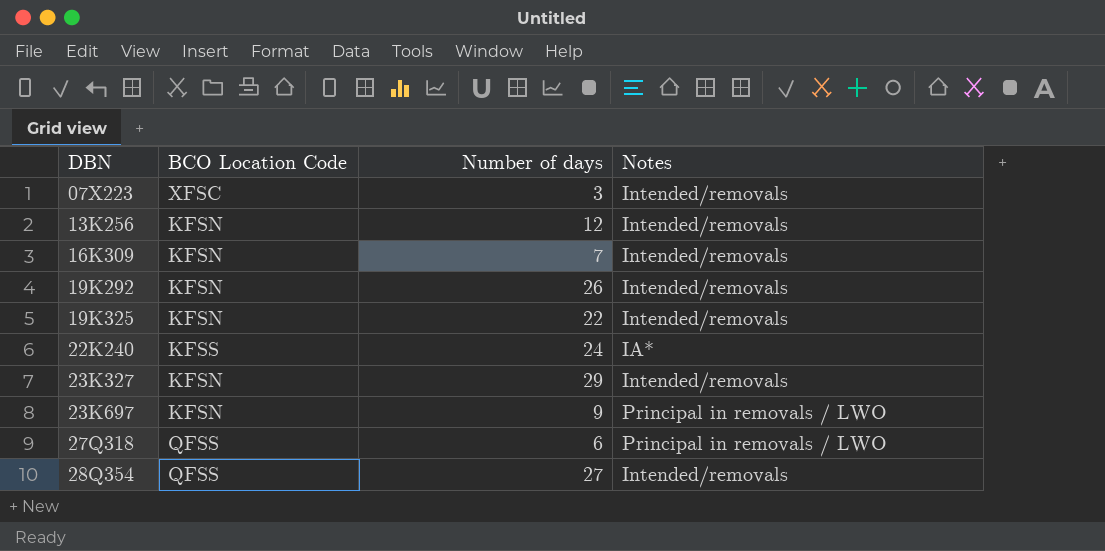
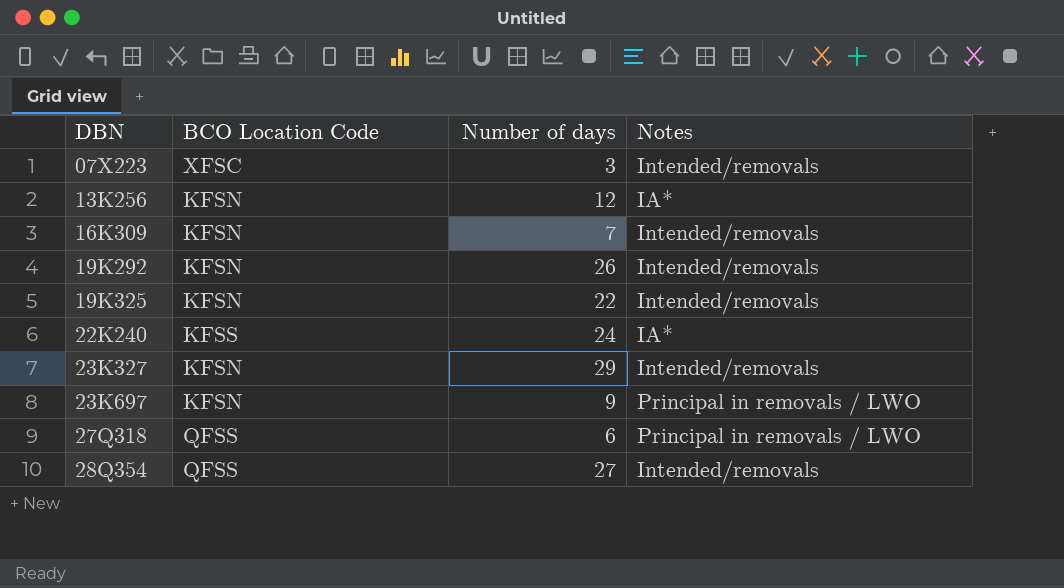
13K256 | Notes: Intended/removals -> IA*

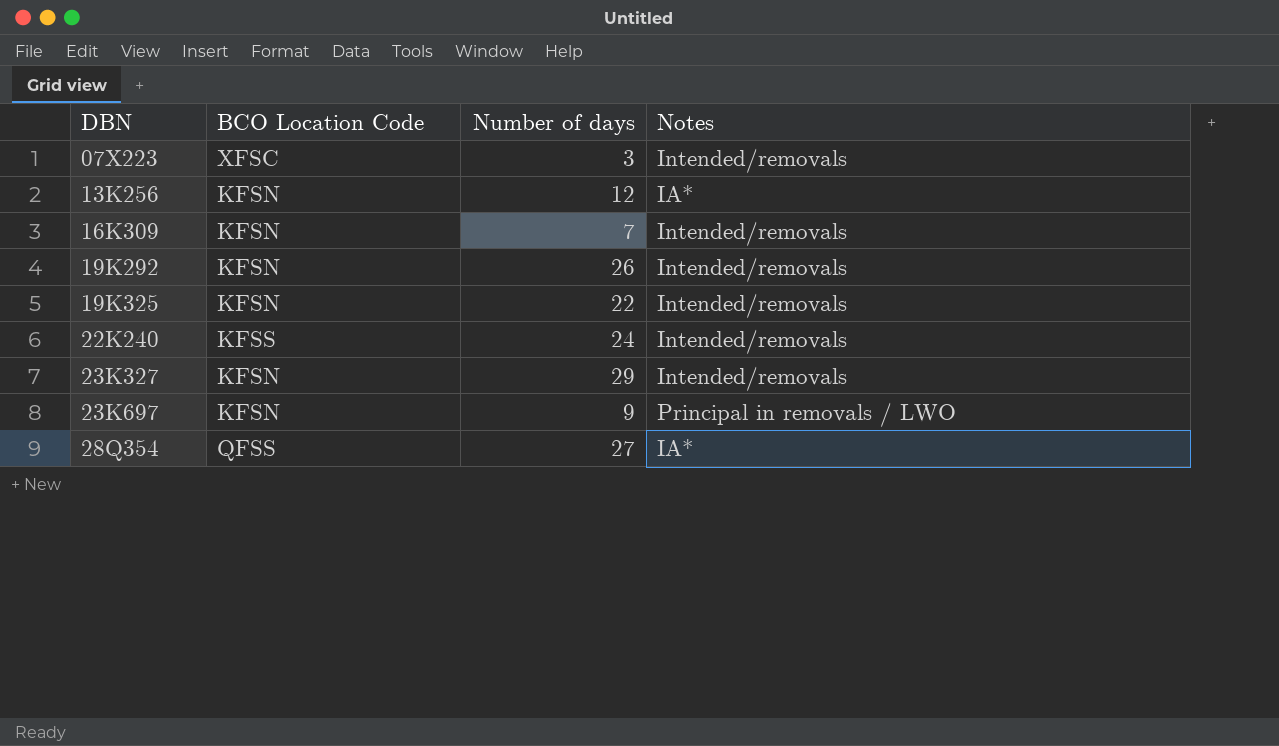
row 27Q318: QFSS | 6 | Principal in removals / LWO -> none
22K240 | Notes: IA* -> Intended/removals
28Q354 | Notes: Intended/removals -> IA*

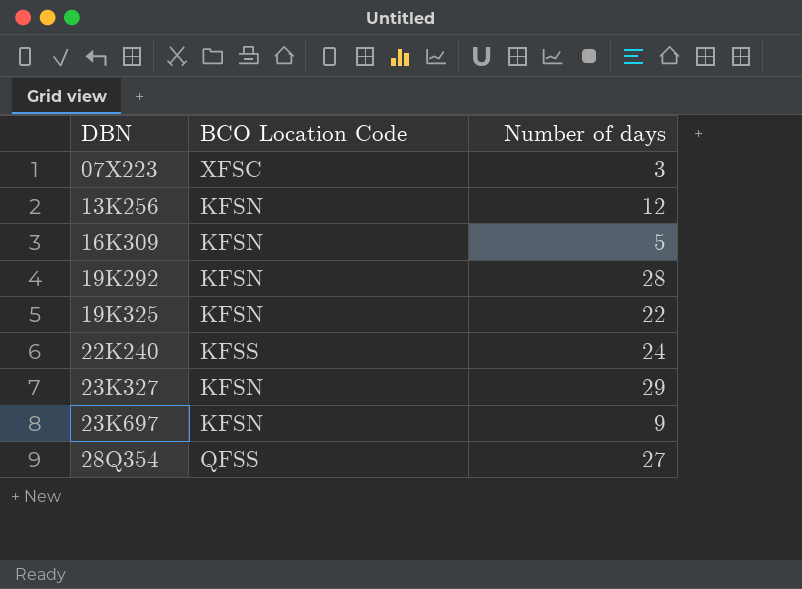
column Notes | position: 4 -> none
16K309 | Number of days: 7 -> 5
19K292 | Number of days: 26 -> 28

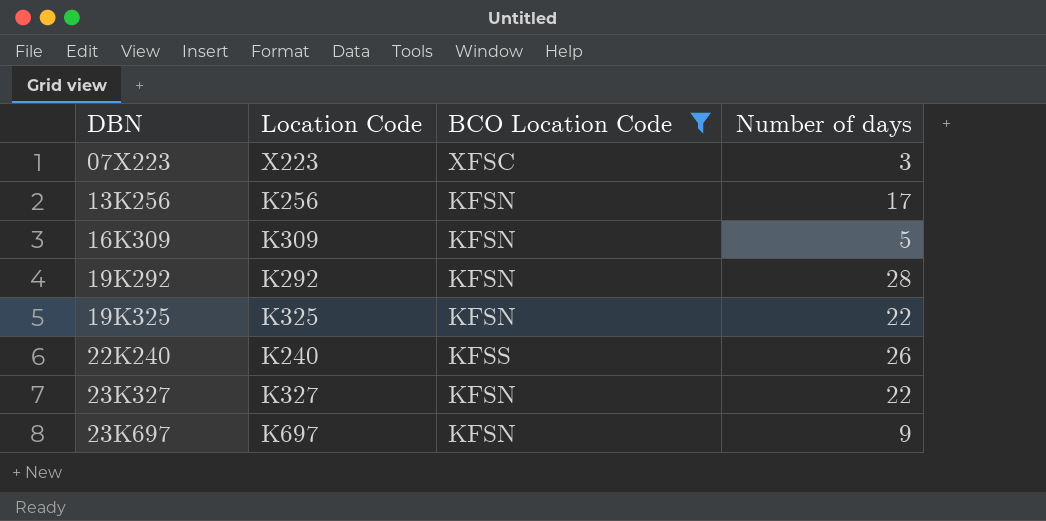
filter: none -> BCO Location Code != QFSS
column Location Code | position: none -> 2
13K256 | Number of days: 12 -> 17
22K240 | Number of days: 24 -> 26
23K327 | Number of days: 29 -> 22

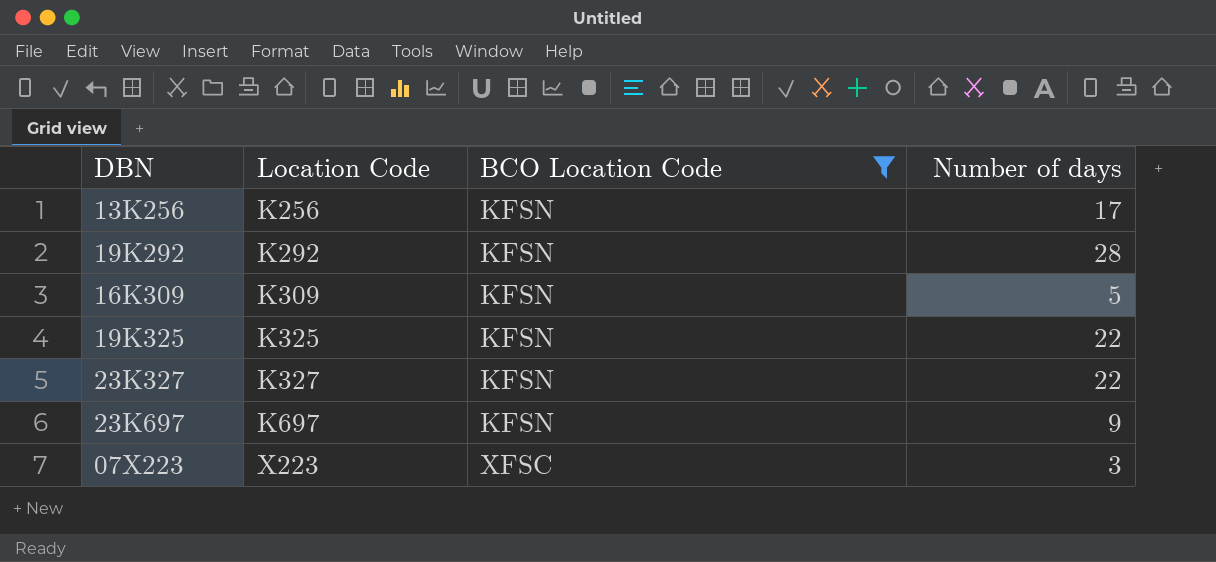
row order: DBN ascending -> Location Code ascending
row 22K240: K240 | KFSS | 26 -> none

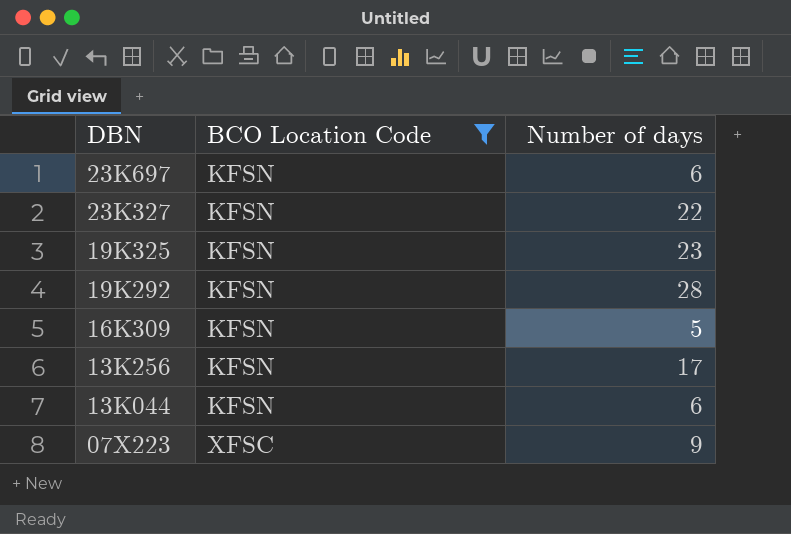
row order: Location Code ascending -> DBN descending
column Location Code | position: 2 -> none
23K697 | Number of days: 9 -> 6
19K325 | Number of days: 22 -> 23
row 13K044: none -> KFSN | 6
07X223 | Number of days: 3 -> 9

